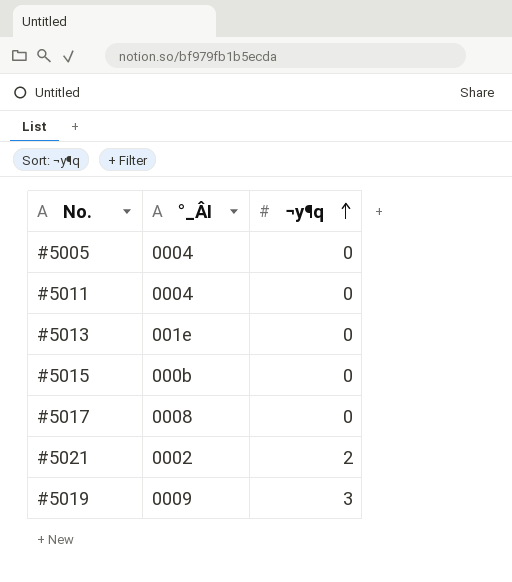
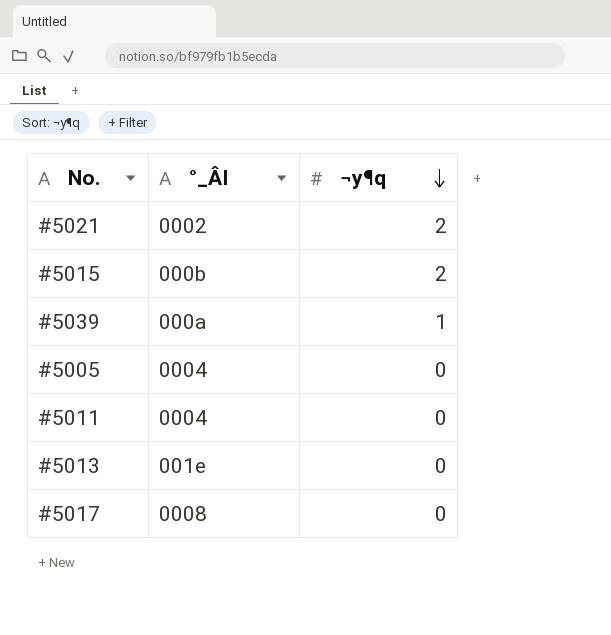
row order: ¬y¶q ascending -> ¬y¶q descending
row #5019: 0009 | 3 -> none
#5015 | ¬y¶q: 0 -> 2
row #5039: none -> 000a | 1

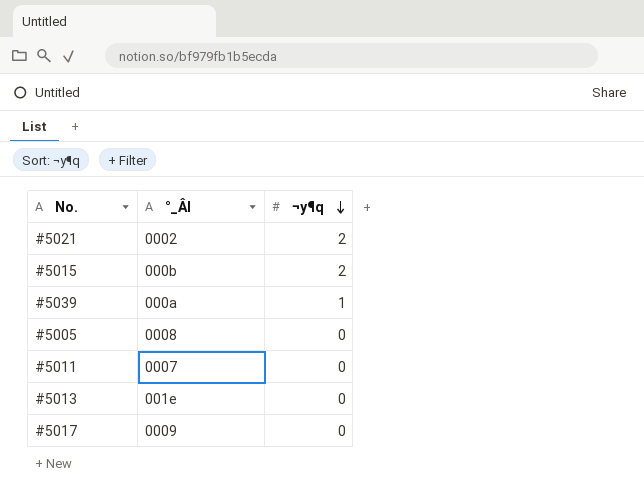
#5005 | °_ÂI: 0004 -> 0008
#5011 | °_ÂI: 0004 -> 0007
#5017 | °_ÂI: 0008 -> 0009

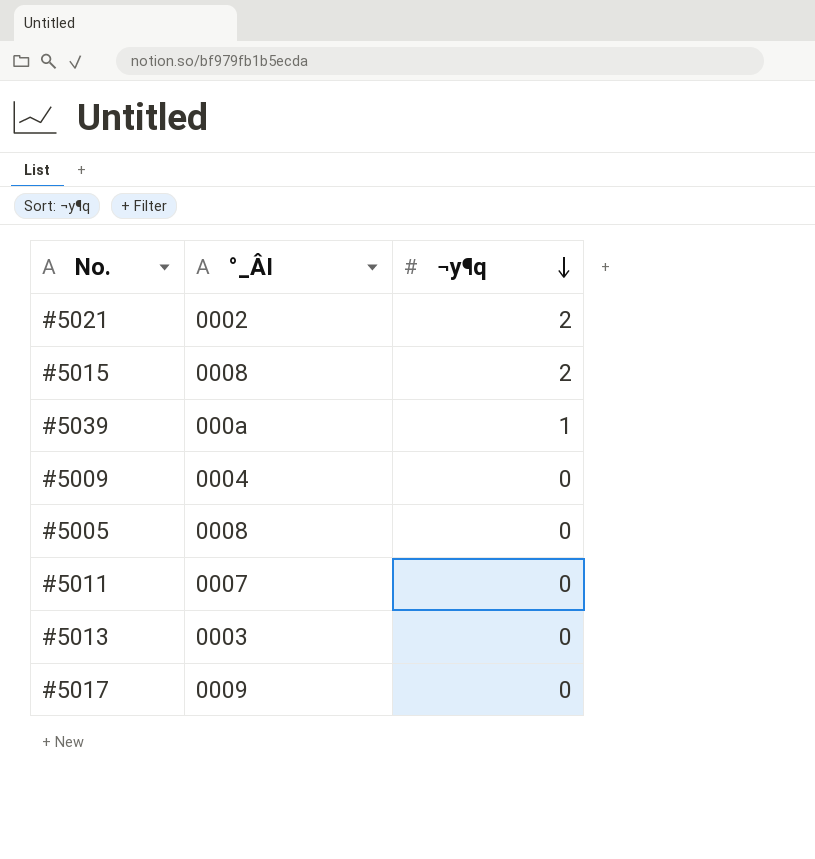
#5015 | °_ÂI: 000b -> 0008
row #5009: none -> 0004 | 0
#5013 | °_ÂI: 001e -> 0003

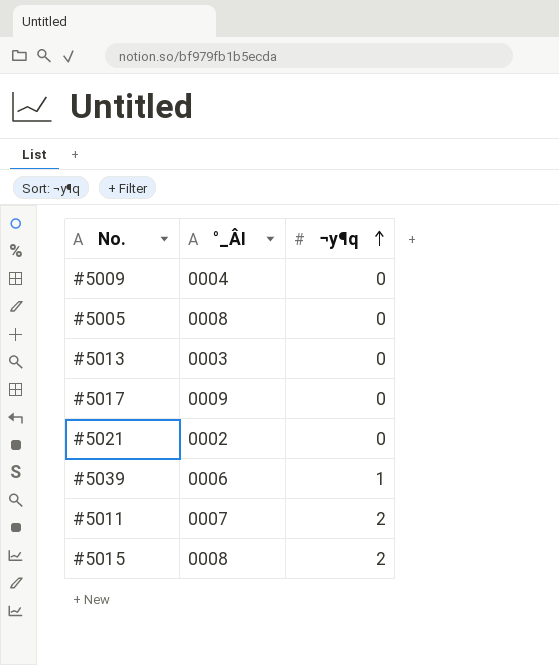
row order: ¬y¶q descending -> ¬y¶q ascending
#5021 | ¬y¶q: 2 -> 0
#5039 | °_ÂI: 000a -> 0006
#5011 | ¬y¶q: 0 -> 2

